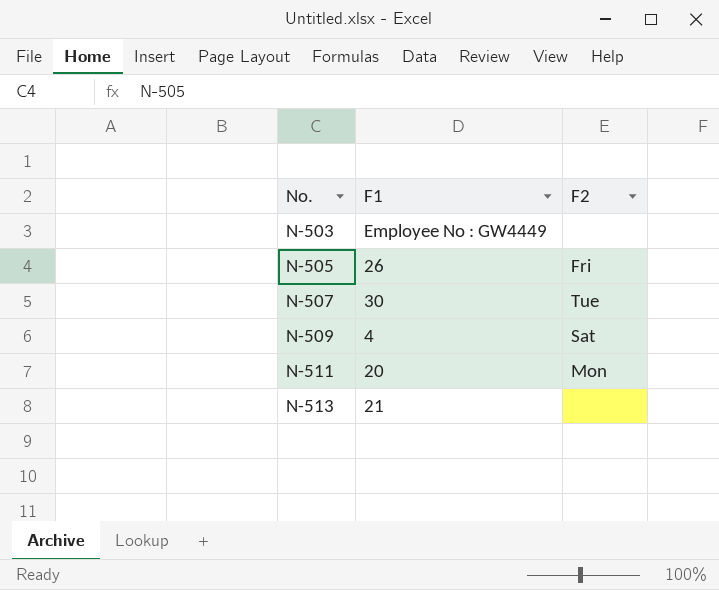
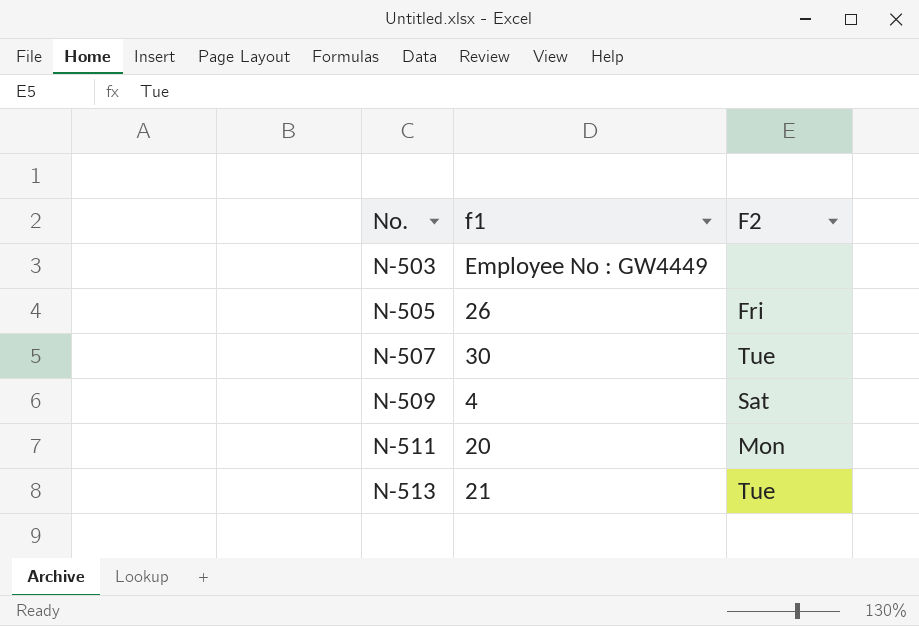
column name: F1 -> f1
N-513 | F2: none -> Tue

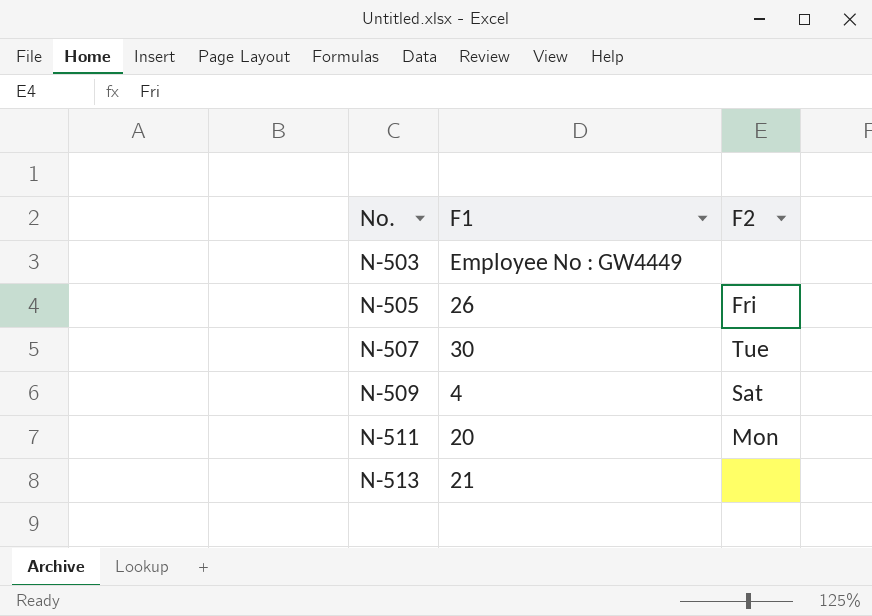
column name: f1 -> F1
N-513 | F2: Tue -> none

